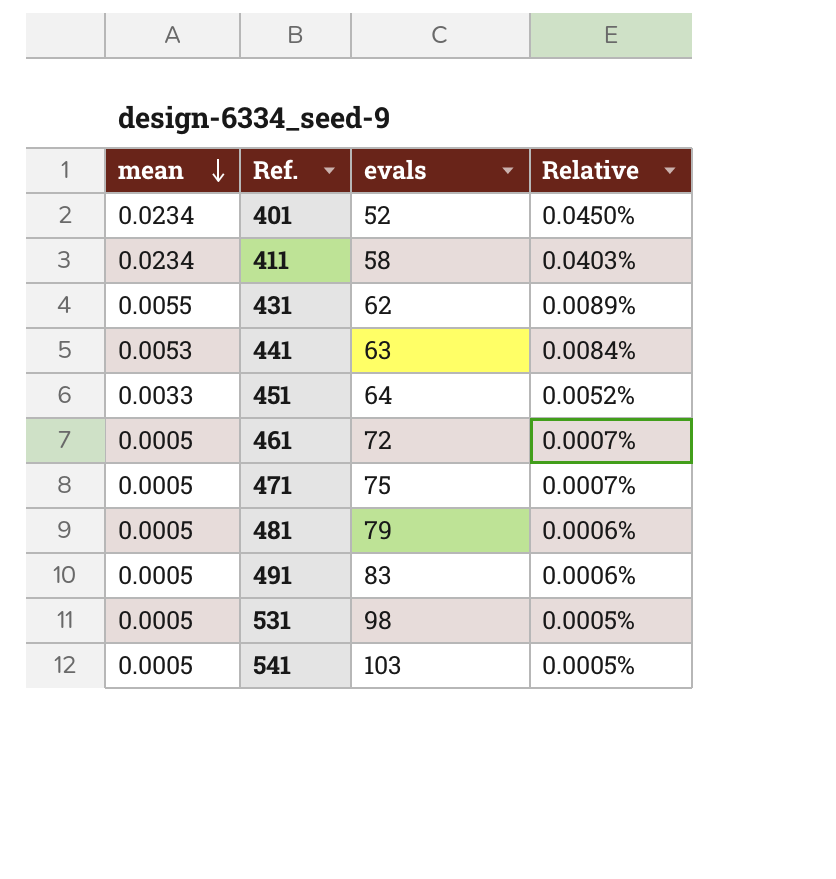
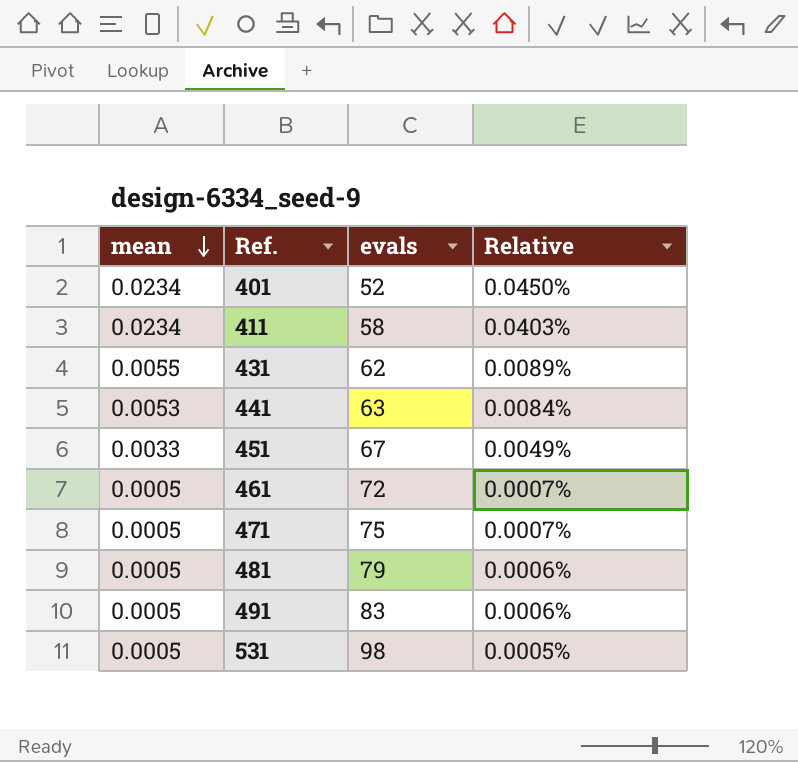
row 541: 0.0005 | 103 | 0.0005% -> none
451 | evals: 64 -> 67
451 | Relative: 0.0052% -> 0.0049%

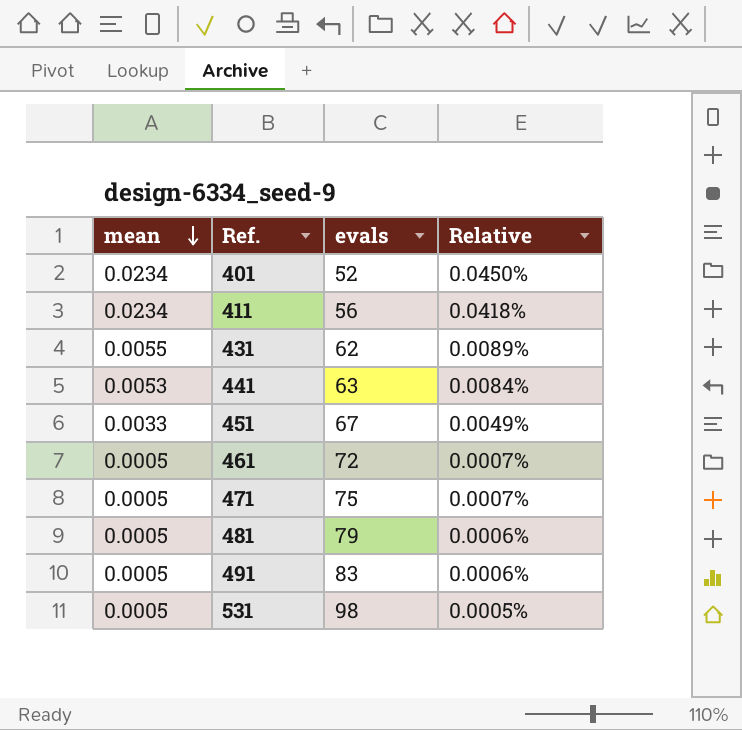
411 | evals: 58 -> 56
411 | Relative: 0.0403% -> 0.0418%

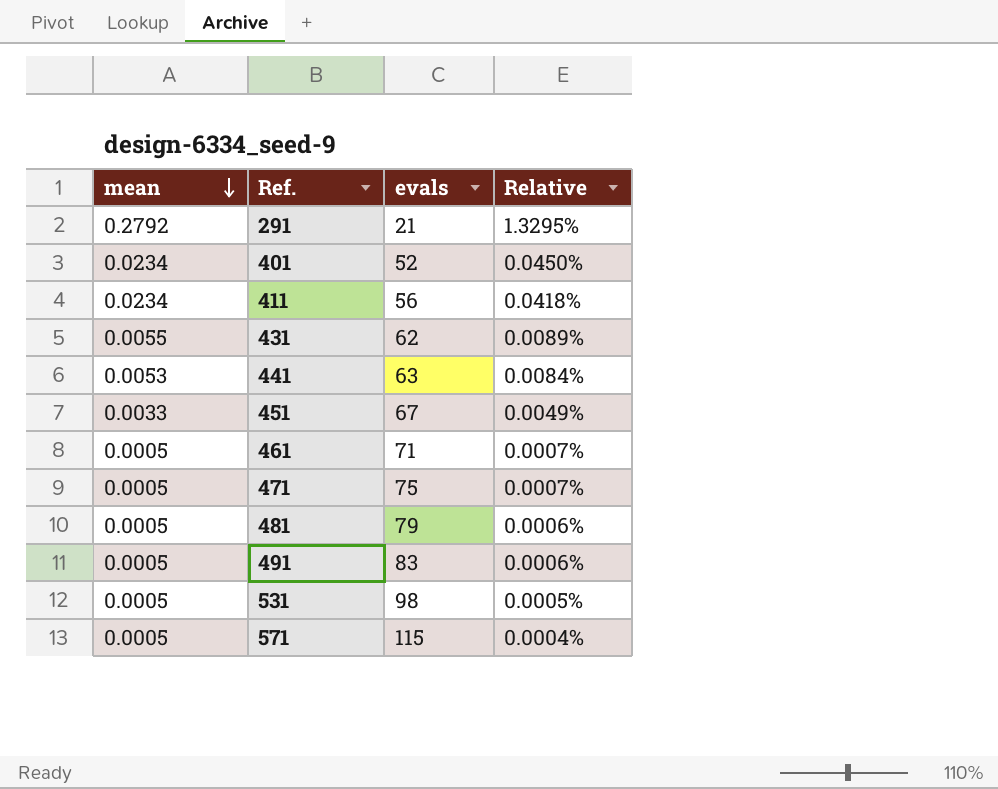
row 291: none -> 0.2792 | 21 | 1.3295%
461 | evals: 72 -> 71
row 571: none -> 0.0005 | 115 | 0.0004%

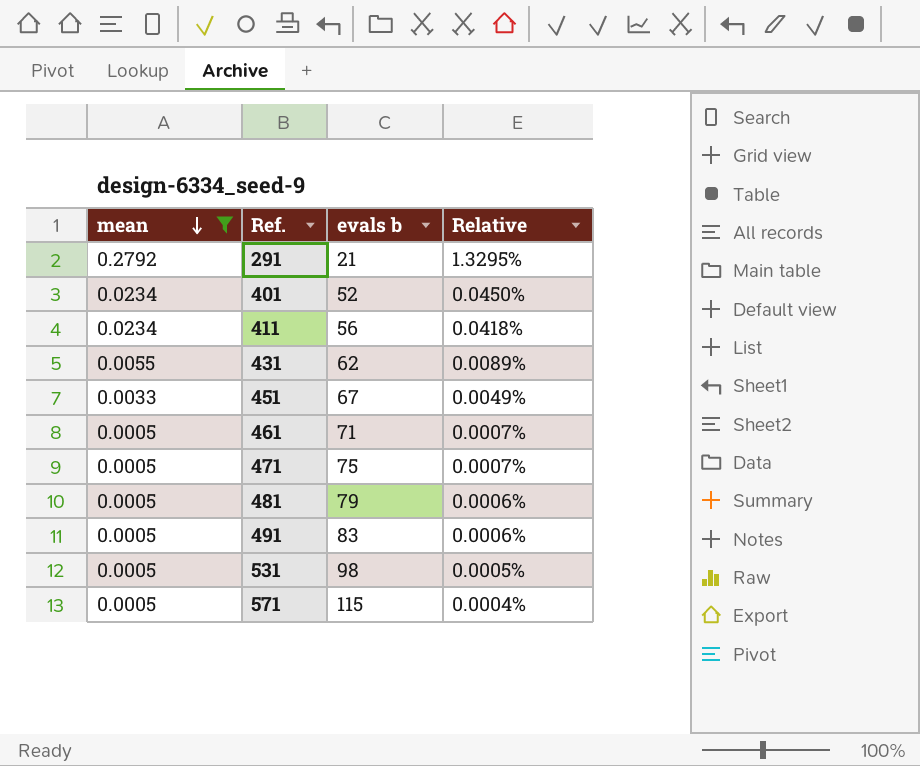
filter: none -> mean != 0.0053
column name: evals -> evals b

